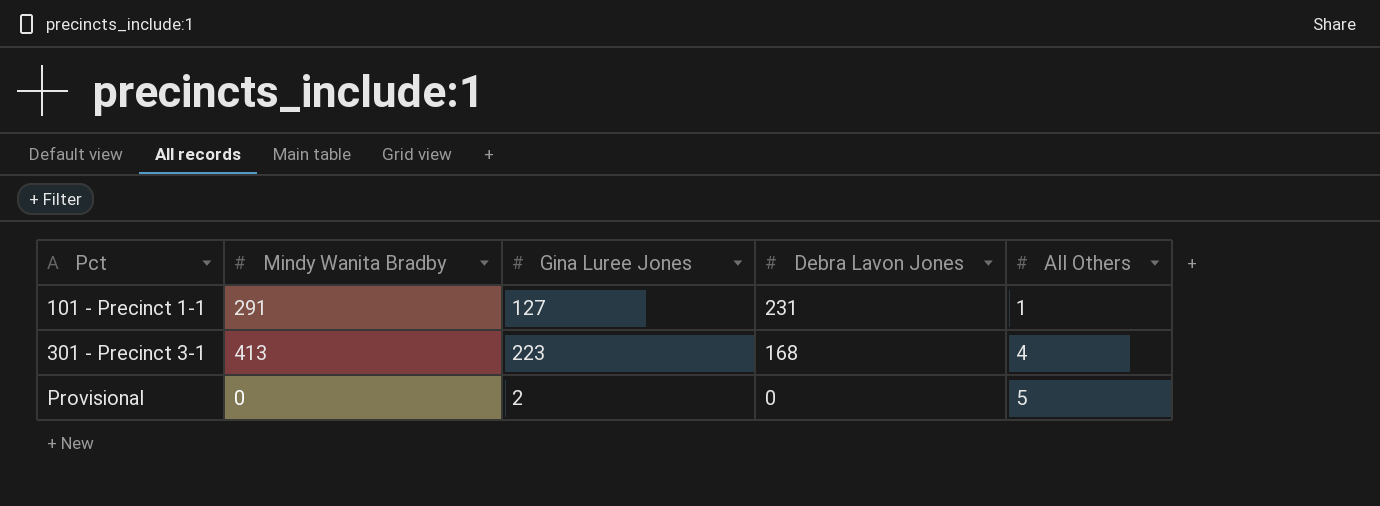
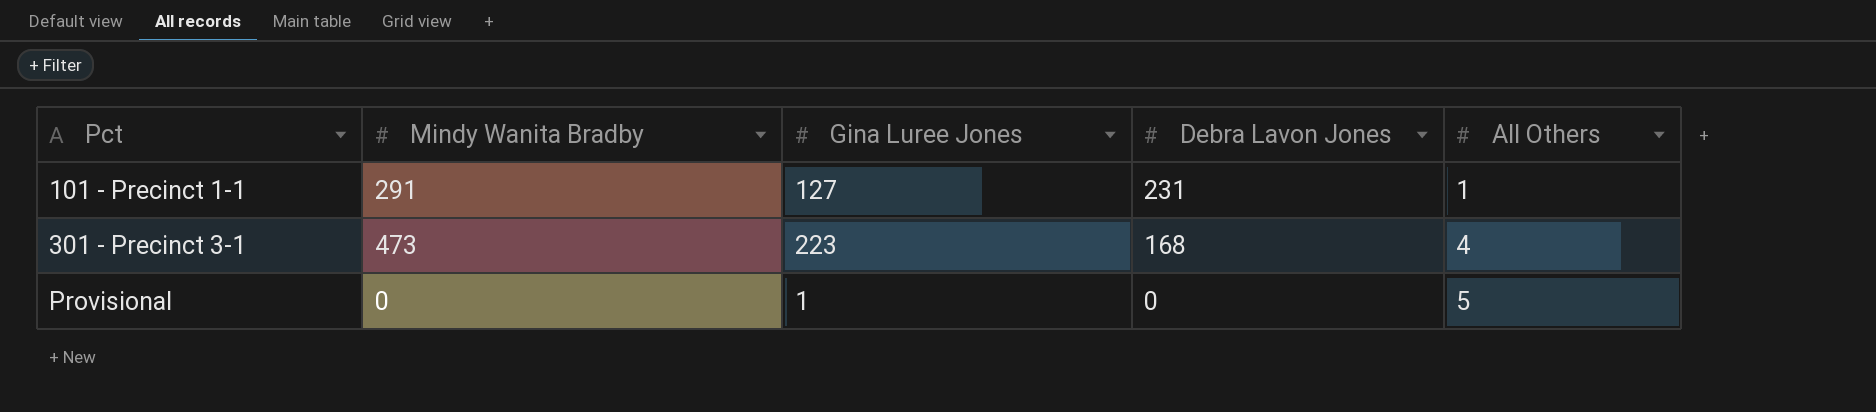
301 - Precinct 3-1 | Mindy Wanita Bradby: 413 -> 473
Provisional | Gina Luree Jones: 2 -> 1

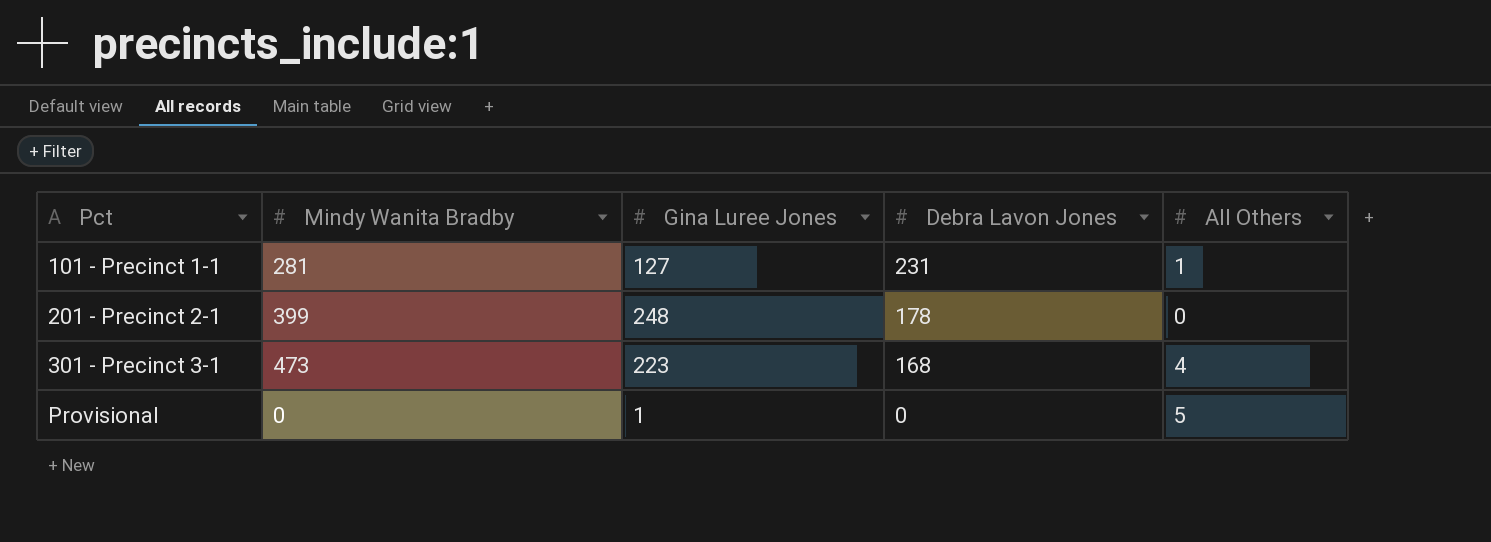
101 - Precinct 1-1 | Mindy Wanita Bradby: 291 -> 281
row 201 - Precinct 2-1: none -> 399 | 248 | 178 | 0

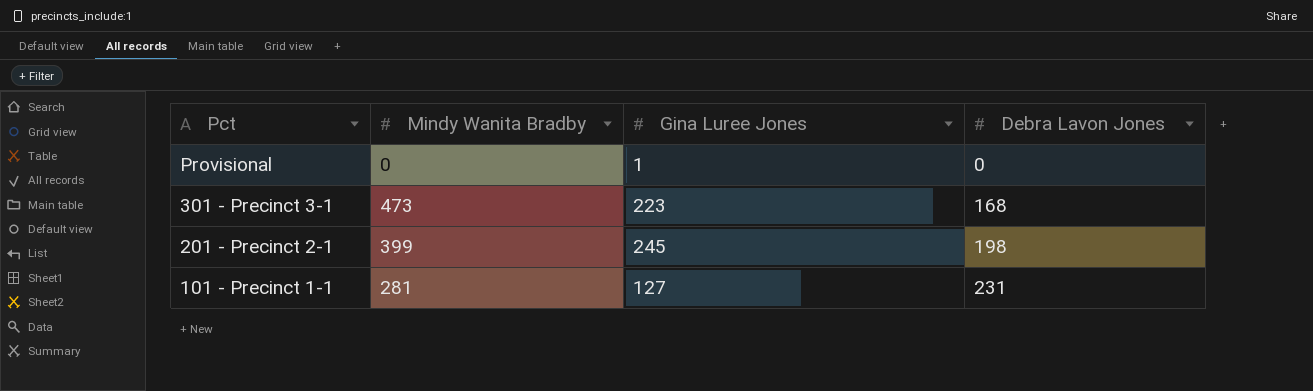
row order: Pct ascending -> Pct descending
column All Others | position: 5 -> none
201 - Precinct 2-1 | Gina Luree Jones: 248 -> 245
201 - Precinct 2-1 | Debra Lavon Jones: 178 -> 198

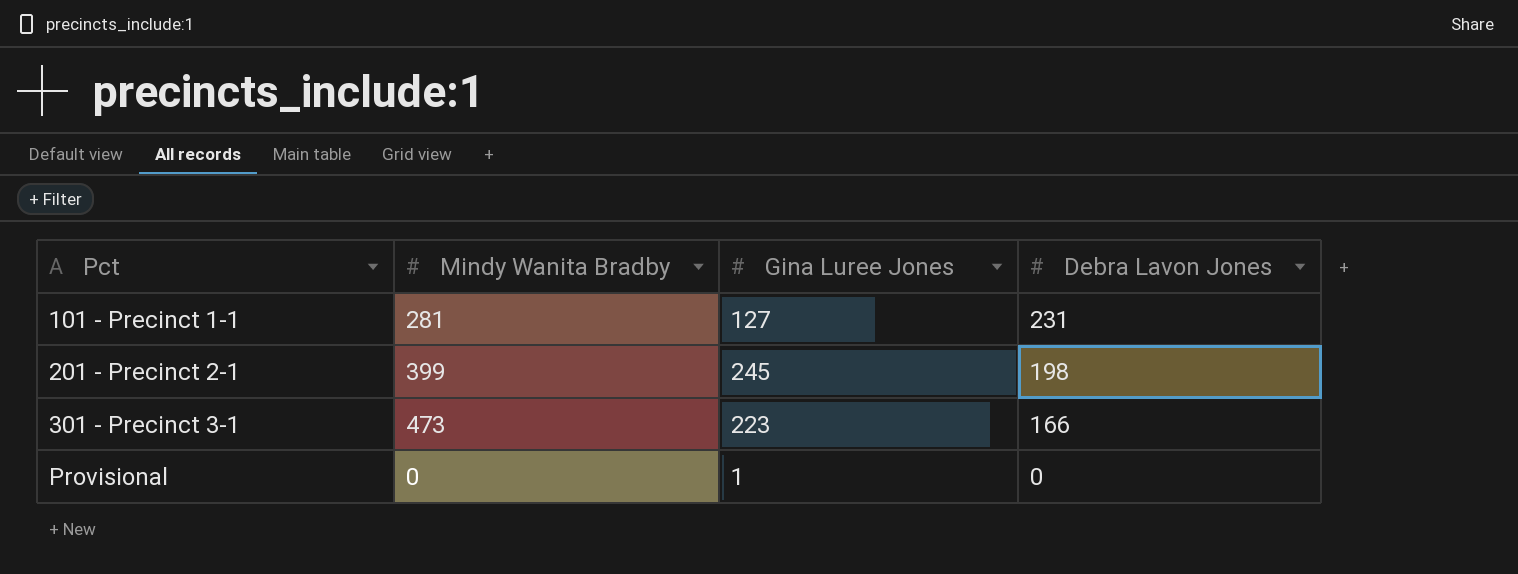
row order: Pct descending -> Pct ascending
301 - Precinct 3-1 | Debra Lavon Jones: 168 -> 166

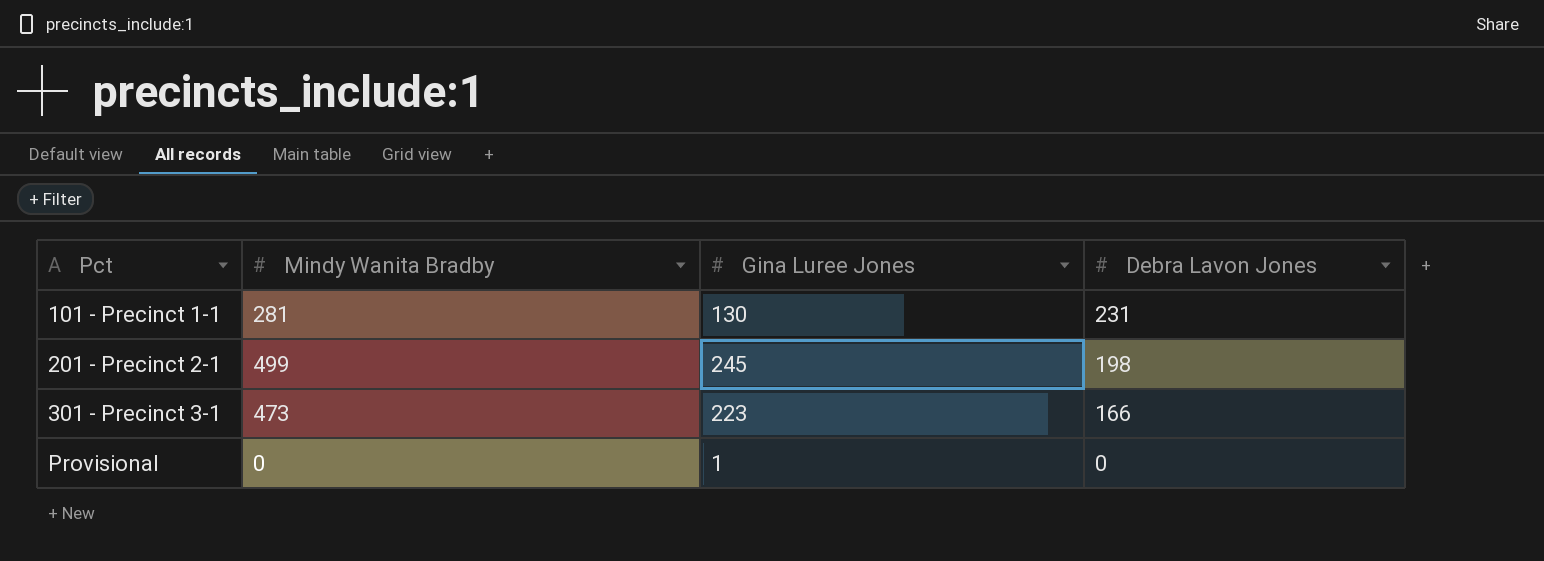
101 - Precinct 1-1 | Gina Luree Jones: 127 -> 130
201 - Precinct 2-1 | Mindy Wanita Bradby: 399 -> 499

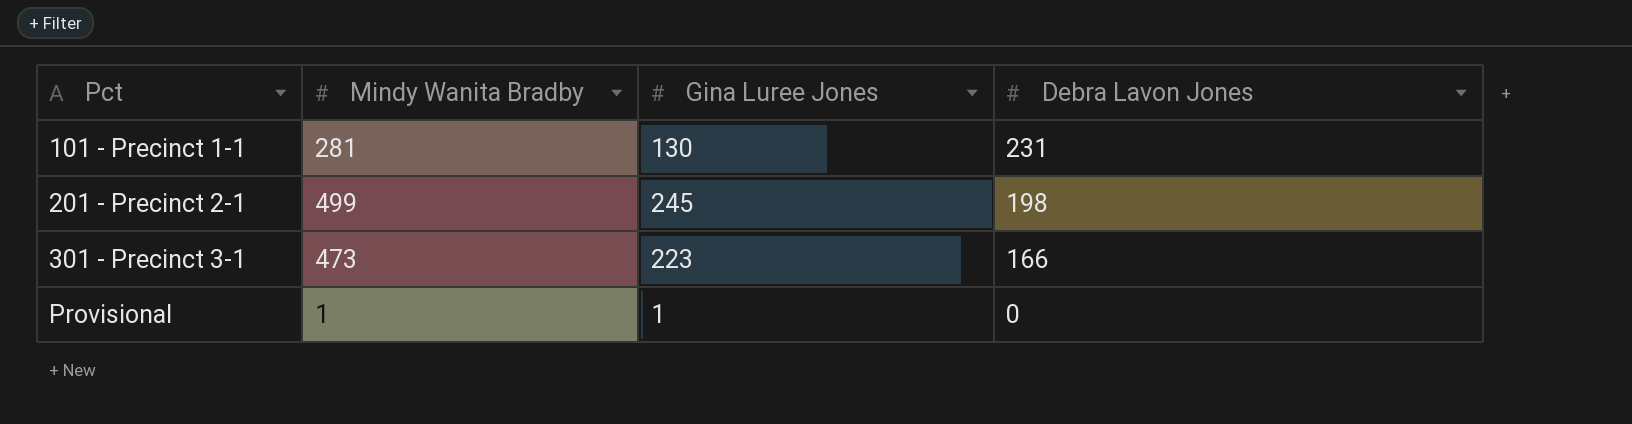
Provisional | Mindy Wanita Bradby: 0 -> 1

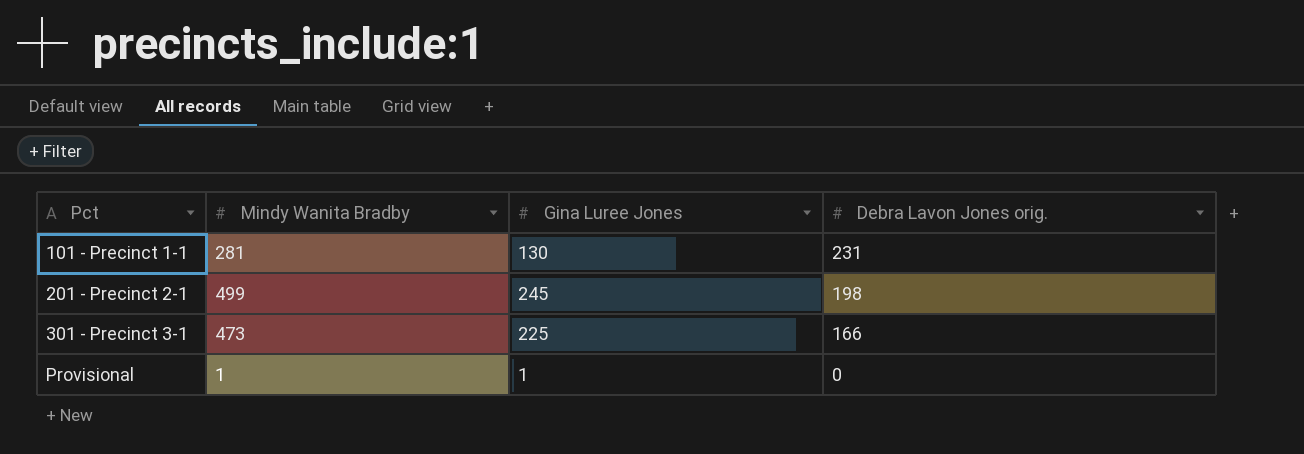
column name: Debra Lavon Jones -> Debra Lavon Jones orig.
301 - Precinct 3-1 | Gina Luree Jones: 223 -> 225

